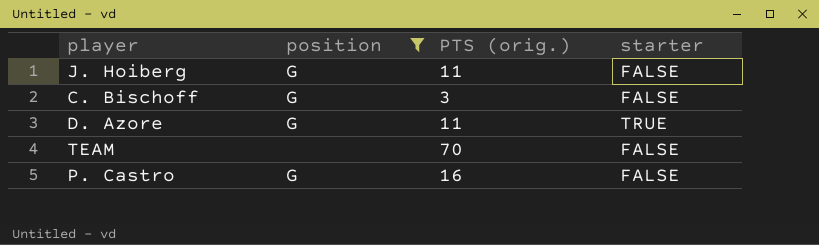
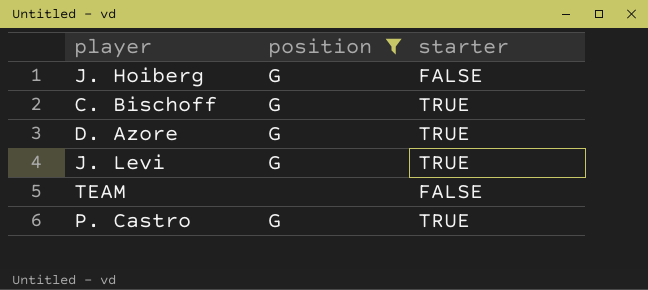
column PTS (orig.) | position: 3 -> none
C. Bischoff | starter: FALSE -> TRUE
row J. Levi: none -> G | TRUE
P. Castro | starter: FALSE -> TRUE

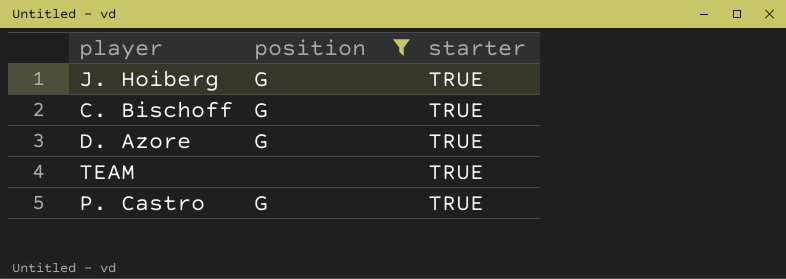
row J. Levi: G | TRUE -> none
J. Hoiberg | starter: FALSE -> TRUE
TEAM | starter: FALSE -> TRUE

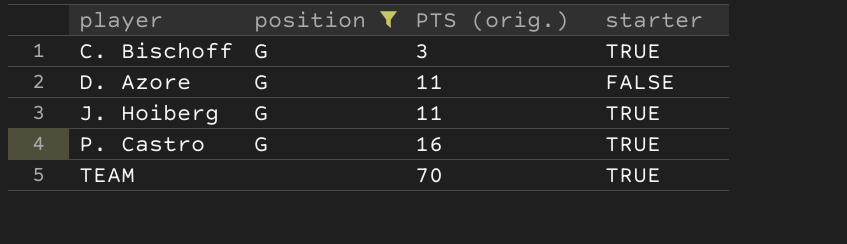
row order: none -> player ascending
column PTS (orig.) | position: none -> 3
D. Azore | starter: TRUE -> FALSE

